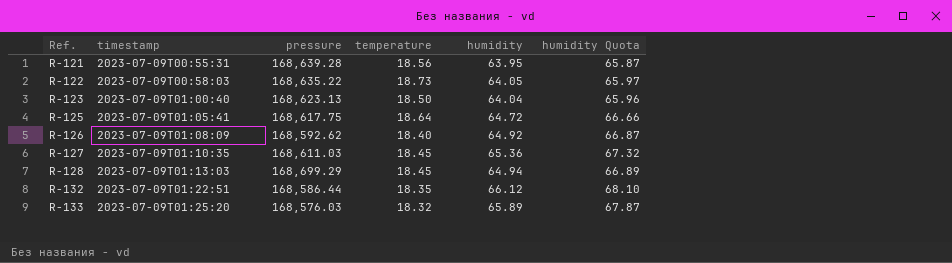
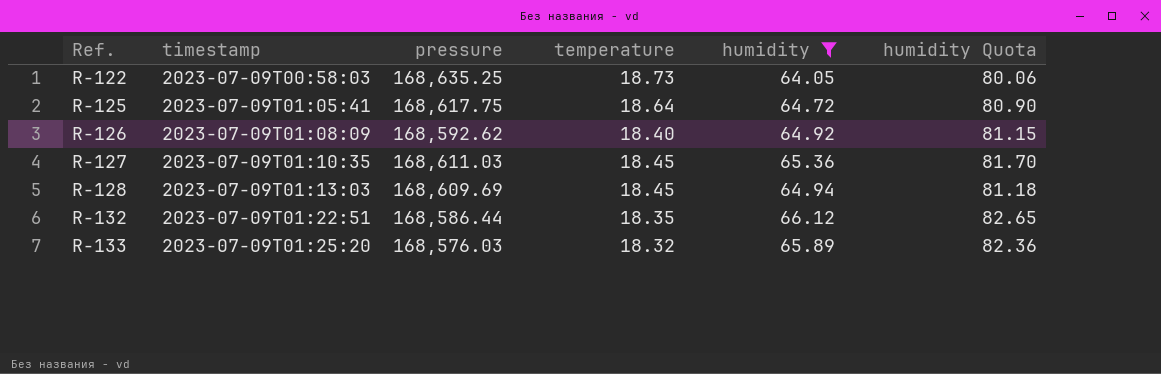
filter: none -> humidity >= 64.05
column humidity Quota | formula: [humidity] * 1.03 -> [humidity] * 1.25
R-122 | pressure: 168,635.22 -> 168,635.25
R-128 | pressure: 168,699.29 -> 168,609.69

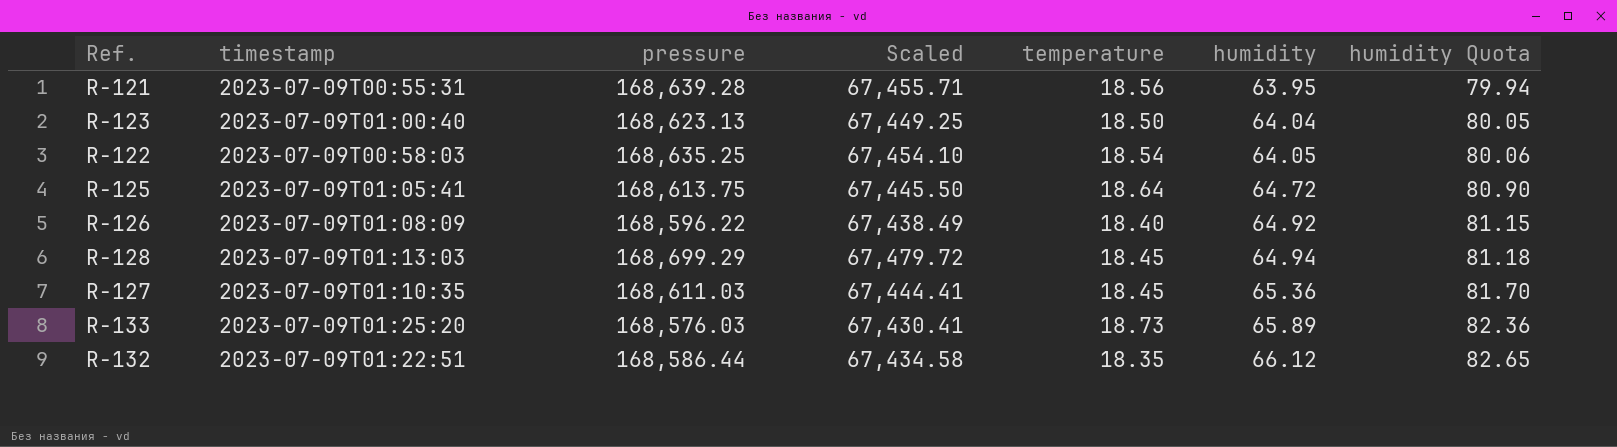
filter: humidity >= 64.05 -> none
row order: Ref. ascending -> humidity ascending
column Scaled | formula: none -> [pressure] * 0.4
R-122 | temperature: 18.73 -> 18.54
R-125 | pressure: 168,617.75 -> 168,613.75
R-126 | pressure: 168,592.62 -> 168,596.22
R-128 | pressure: 168,609.69 -> 168,699.29
R-133 | temperature: 18.32 -> 18.73

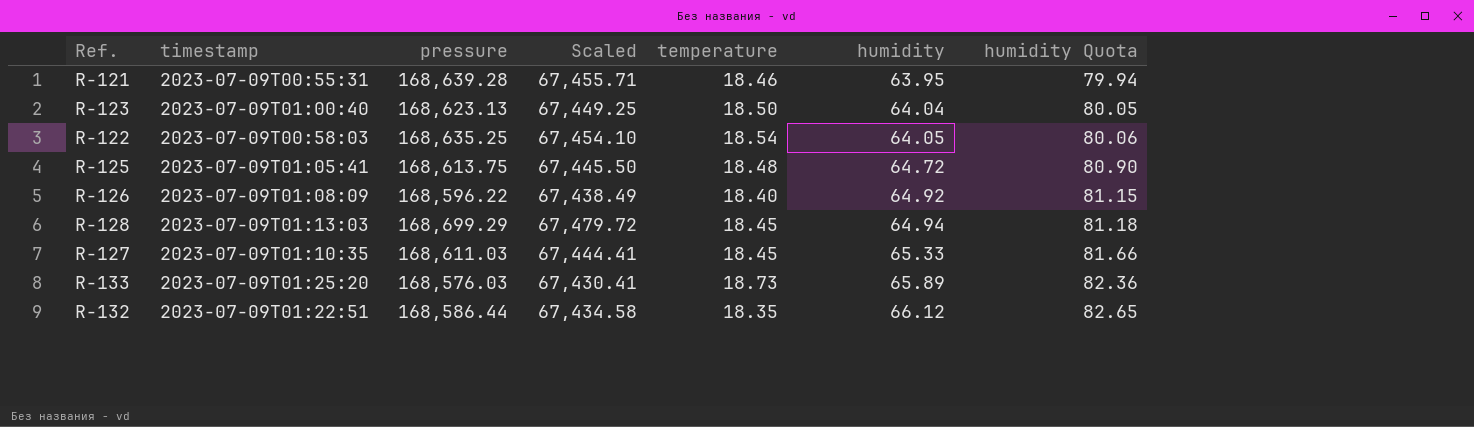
R-121 | temperature: 18.56 -> 18.46
R-125 | temperature: 18.64 -> 18.48
R-127 | humidity: 65.36 -> 65.33
R-127 | humidity Quota: 81.70 -> 81.66

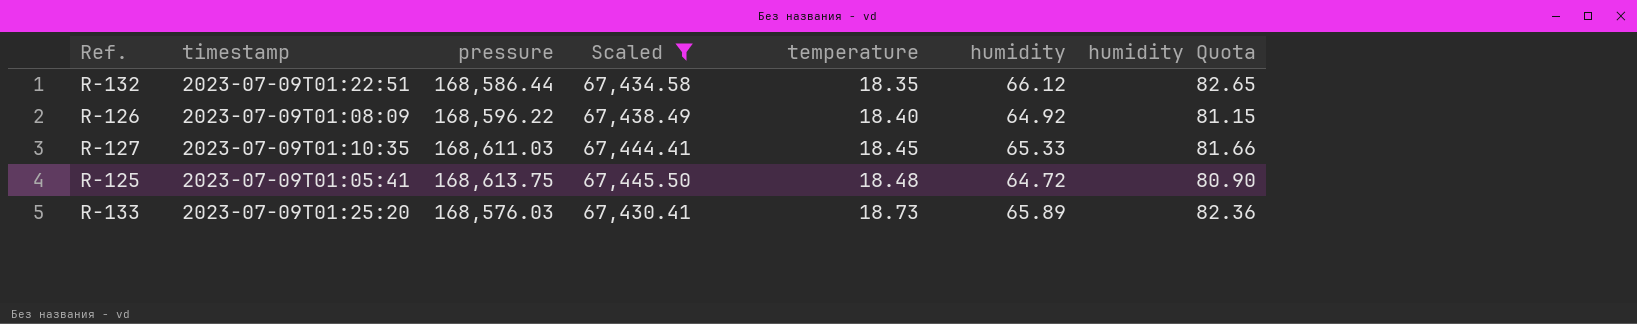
filter: none -> Scaled <= 67,445.50
row order: humidity ascending -> temperature ascending

